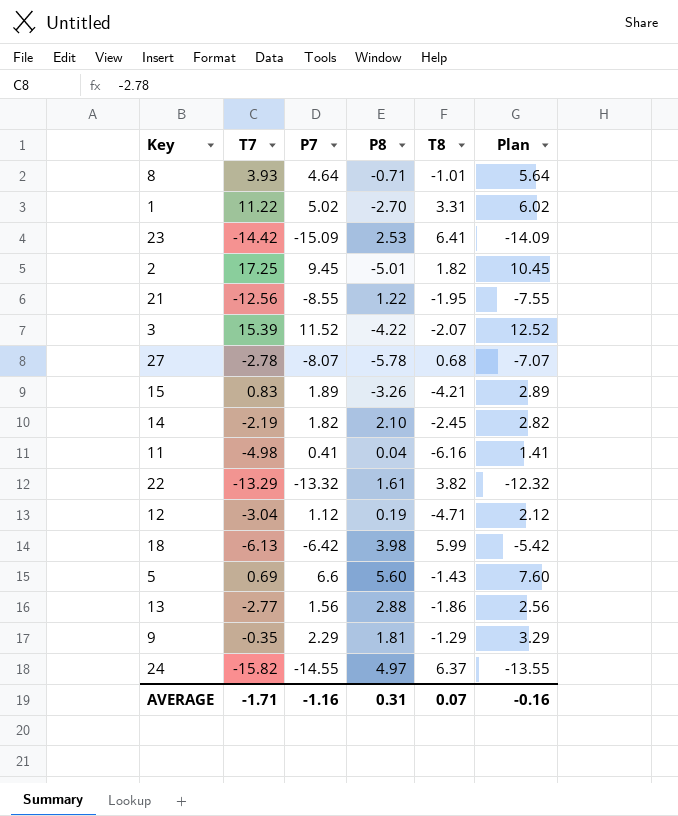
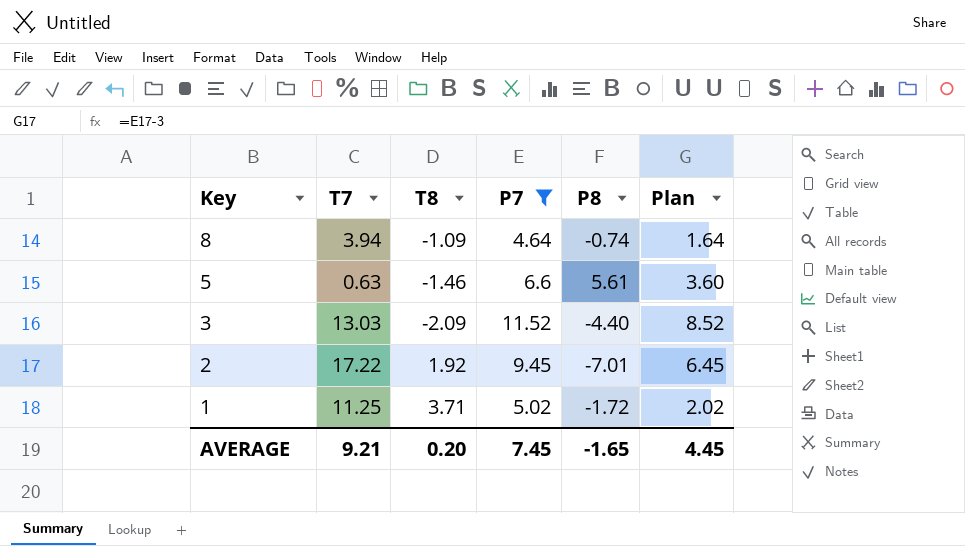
filter: none -> P7 >= 4.64
row order: none -> Key descending
column T8 | position: 5 -> 3
column Plan | formula: [P7] + 1 -> [P7] - 3
8 | T7: 3.93 -> 3.94
8 | T8: -1.01 -> -1.09
8 | P8: -0.71 -> -0.74
5 | T7: 0.69 -> 0.63
5 | T8: -1.43 -> -1.46
5 | P8: 5.60 -> 5.61
3 | T7: 15.39 -> 13.03
3 | T8: -2.07 -> -2.09
3 | P8: -4.22 -> -4.40
2 | T7: 17.25 -> 17.22
2 | T8: 1.82 -> 1.92
2 | P8: -5.01 -> -7.01
1 | T7: 11.22 -> 11.25
1 | T8: 3.31 -> 3.71
1 | P8: -2.70 -> -1.72
AVERAGE | T7: -1.71 -> 9.21
AVERAGE | T8: 0.07 -> 0.20
AVERAGE | P7: -1.16 -> 7.45
AVERAGE | P8: 0.31 -> -1.65
AVERAGE | Plan: -0.16 -> 4.45

